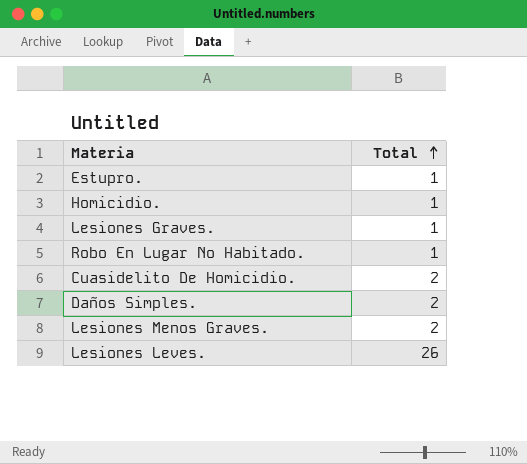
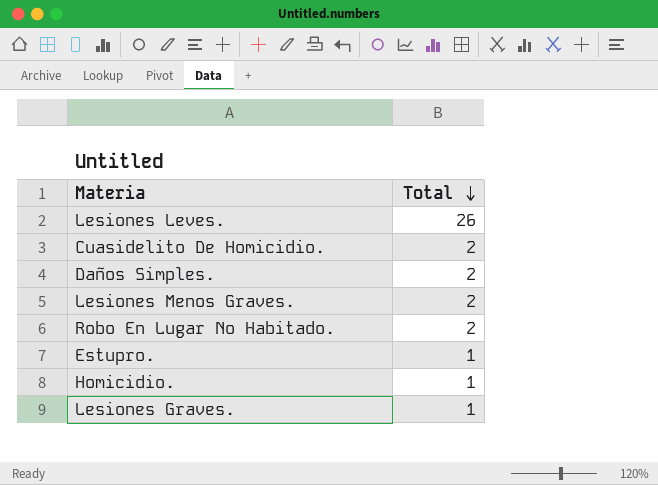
row order: Total ascending -> Total descending
Robo En Lugar No Habitado. | Total: 1 -> 2

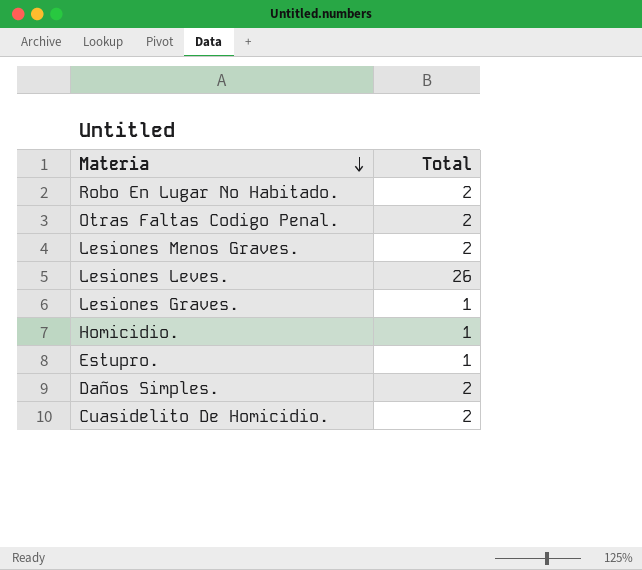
row order: Total descending -> Materia descending
row Otras Faltas Codigo Penal.: none -> 2

